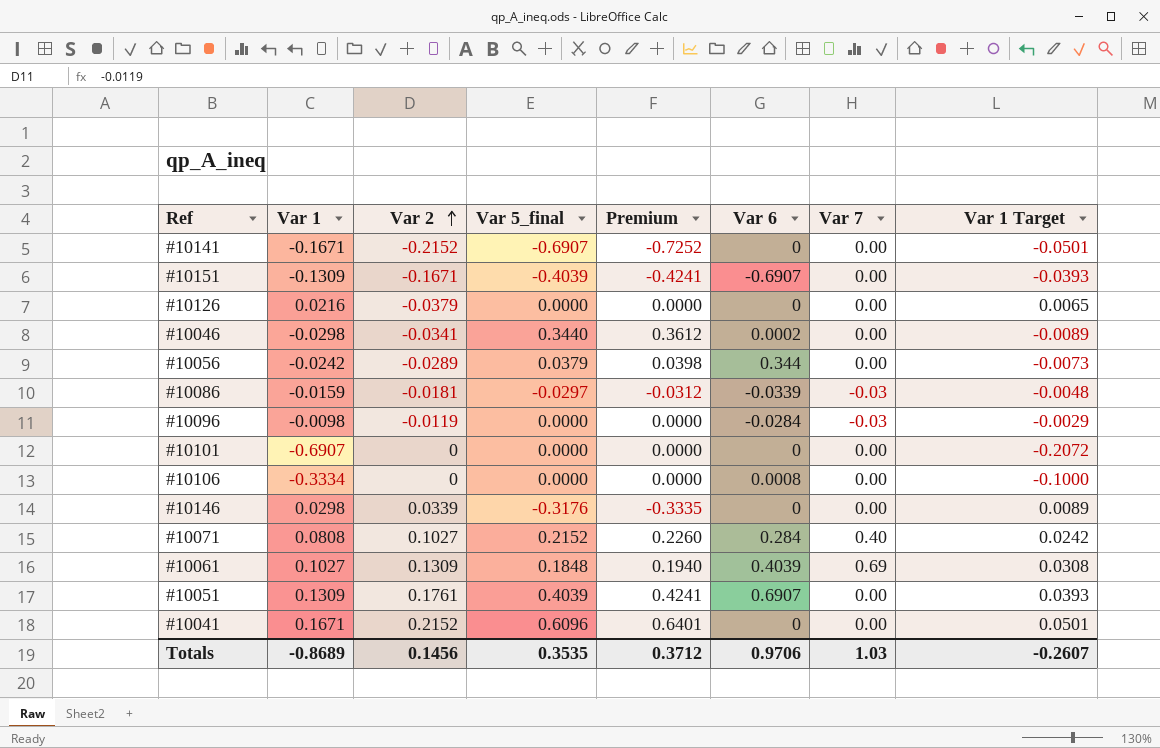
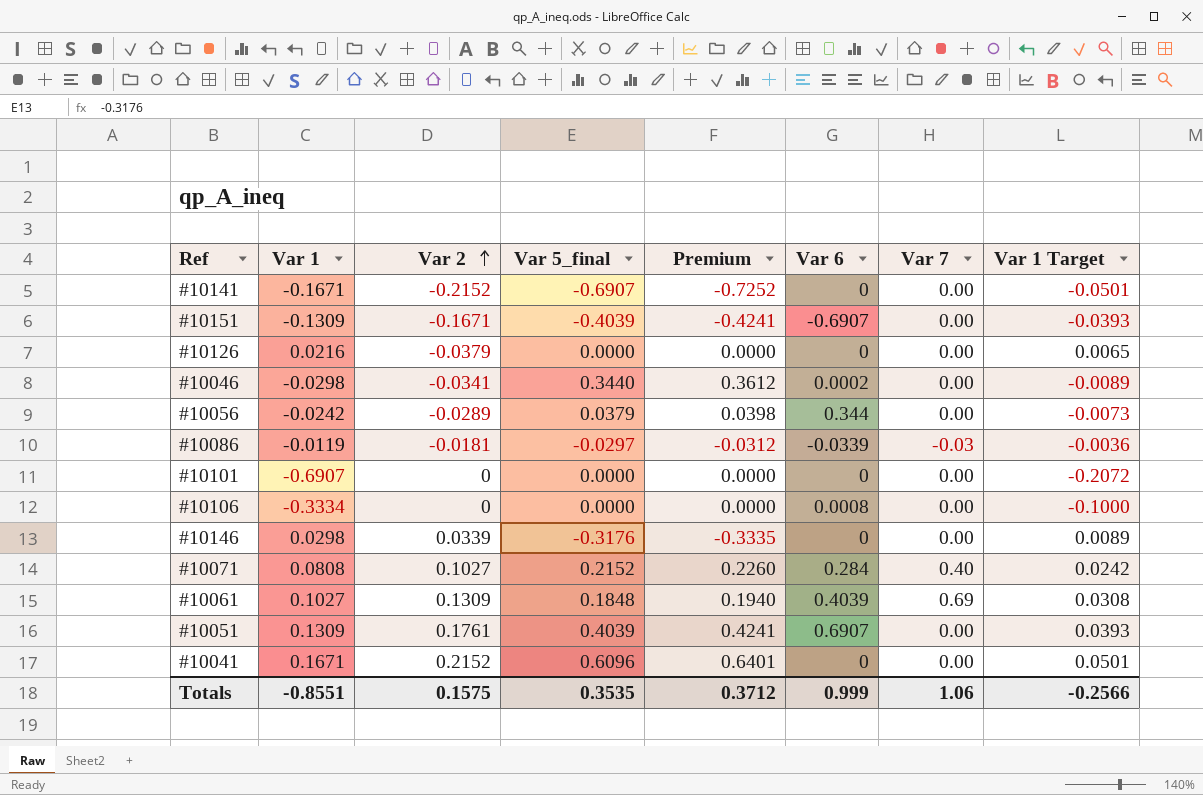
row #10096: -0.0098 | -0.0119 | 0.0000 | 0.0000 | -0.0284 | -0.03 | -0.0029 -> none
#10086 | Var 1: -0.0159 -> -0.0119
#10086 | Var 1 Target: -0.0048 -> -0.0036
Totals | Var 1: -0.8689 -> -0.8551
Totals | Var 2: 0.1456 -> 0.1575
Totals | Var 6: 0.9706 -> 0.999
Totals | Var 7: 1.03 -> 1.06
Totals | Var 1 Target: -0.2607 -> -0.2566

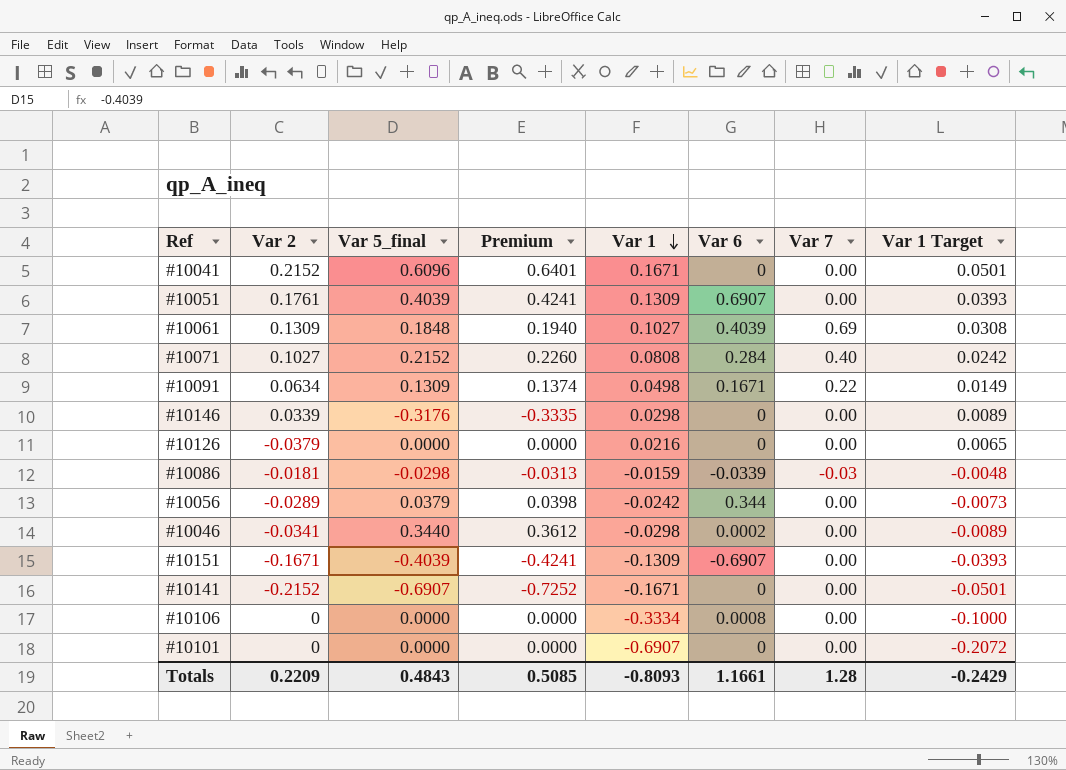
row order: Var 2 ascending -> Var 1 descending
column Var 1 | position: 2 -> 5
row #10091: none -> 0.0634 | 0.1309 | 0.1374 | 0.0498 | 0.1671 | 0.22 | 0.0149
#10086 | Var 5_final: -0.0297 -> -0.0298
#10086 | Premium: -0.0312 -> -0.0313
#10086 | Var 1: -0.0119 -> -0.0159
#10086 | Var 1 Target: -0.0036 -> -0.0048
Totals | Var 2: 0.1575 -> 0.2209
Totals | Var 5_final: 0.3535 -> 0.4843
Totals | Premium: 0.3712 -> 0.5085
Totals | Var 1: -0.8551 -> -0.8093
Totals | Var 6: 0.999 -> 1.1661
Totals | Var 7: 1.06 -> 1.28
Totals | Var 1 Target: -0.2566 -> -0.2429

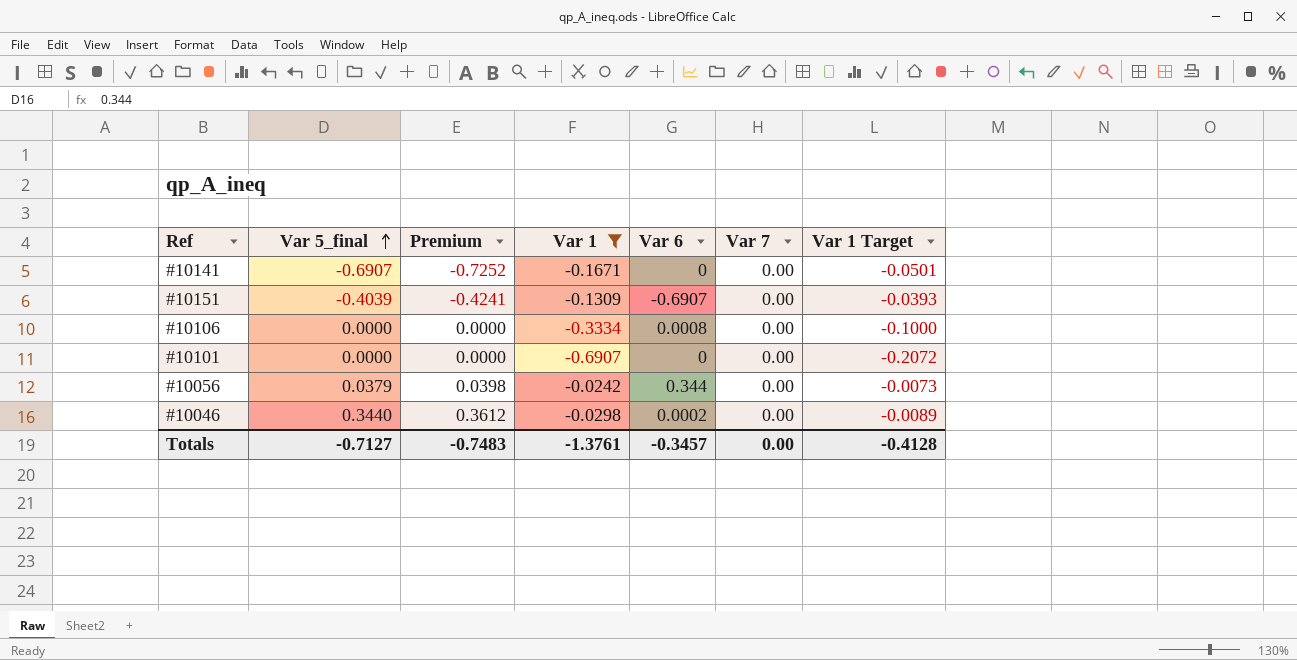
filter: none -> Var 1 <= -0.0242
row order: Var 1 descending -> Var 5_final ascending
column Var 2 | position: 2 -> none
Totals | Var 5_final: 0.4843 -> -0.7127
Totals | Premium: 0.5085 -> -0.7483
Totals | Var 1: -0.8093 -> -1.3761
Totals | Var 6: 1.1661 -> -0.3457
Totals | Var 7: 1.28 -> 0.00
Totals | Var 1 Target: -0.2429 -> -0.4128

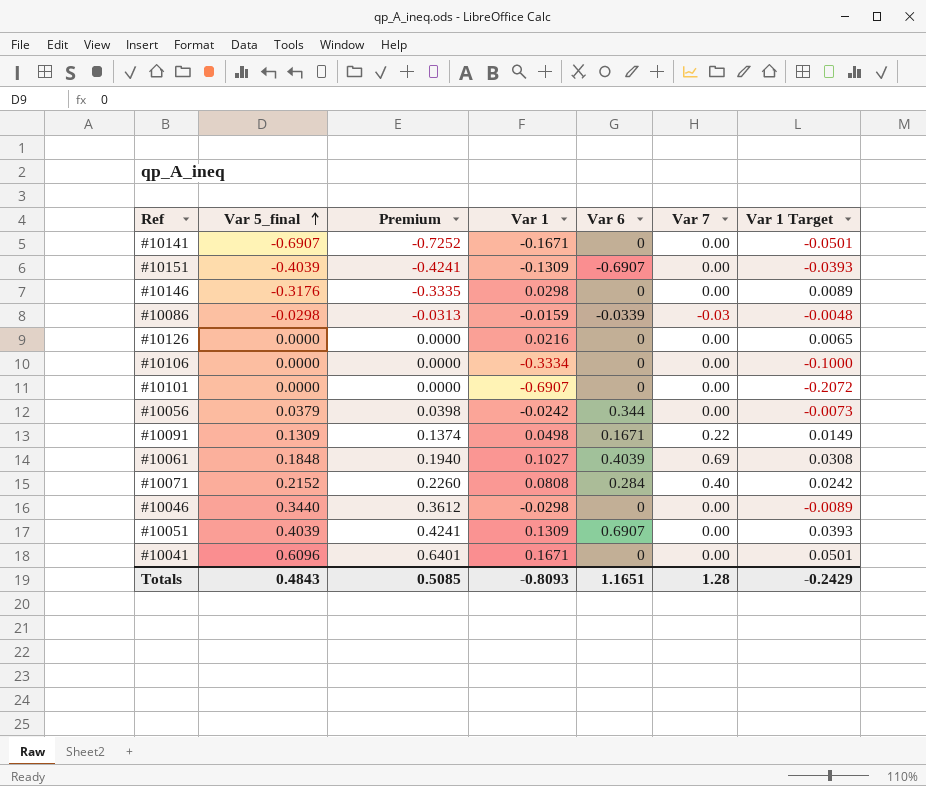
filter: Var 1 <= -0.0242 -> none
#10106 | Var 6: 0.0008 -> 0
#10046 | Var 6: 0.0002 -> 0
Totals | Var 5_final: -0.7127 -> 0.4843
Totals | Premium: -0.7483 -> 0.5085
Totals | Var 1: -1.3761 -> -0.8093
Totals | Var 6: -0.3457 -> 1.1651
Totals | Var 7: 0.00 -> 1.28
Totals | Var 1 Target: -0.4128 -> -0.2429

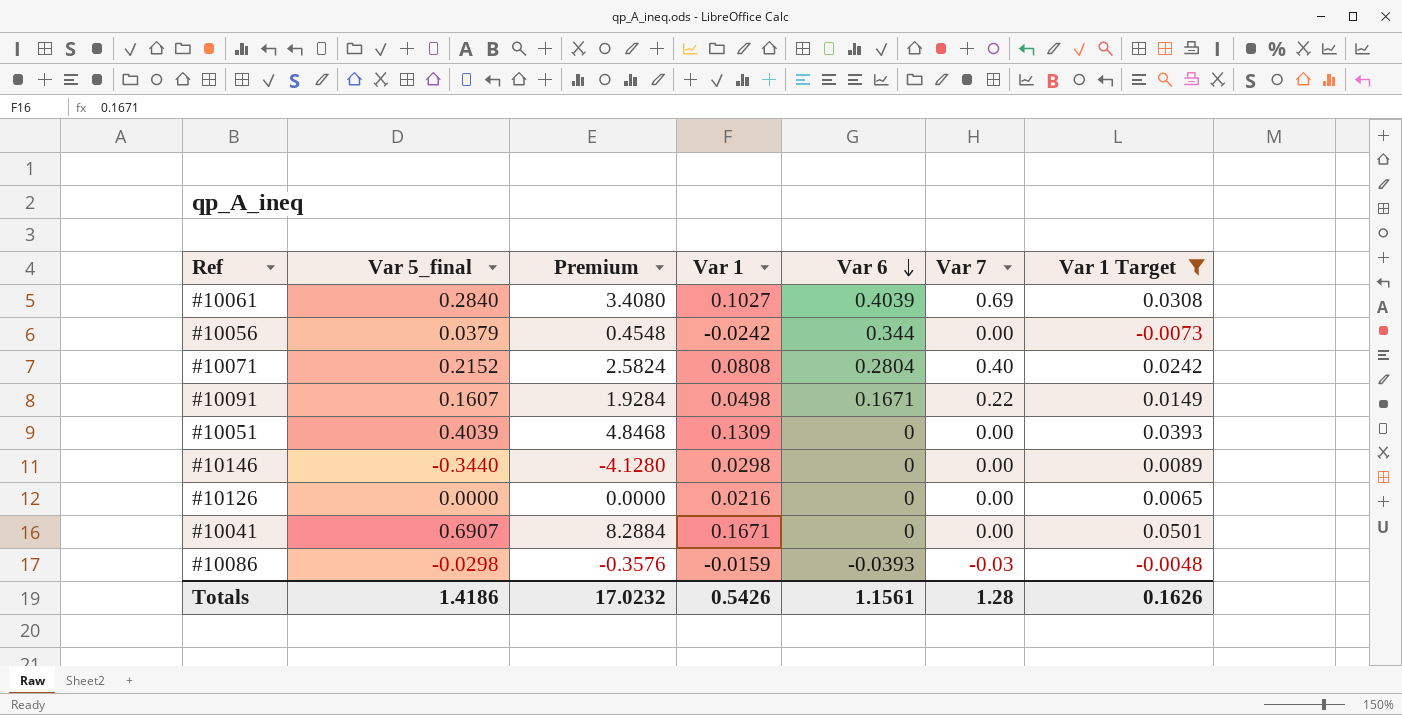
filter: none -> Var 1 Target >= -0.0073
row order: Var 5_final ascending -> Var 6 descending
column Premium | formula: [Var 5_final] * 1.05 -> [Var 5_final] * 12
#10061 | Var 5_final: 0.1848 -> 0.2840
#10071 | Var 6: 0.284 -> 0.2804
#10091 | Var 5_final: 0.1309 -> 0.1607
#10051 | Var 6: 0.6907 -> 0
#10146 | Var 5_final: -0.3176 -> -0.3440
#10041 | Var 5_final: 0.6096 -> 0.6907
#10086 | Var 6: -0.0339 -> -0.0393
Totals | Var 5_final: 0.4843 -> 1.4186
Totals | Premium: 0.5085 -> 17.0232
Totals | Var 1: -0.8093 -> 0.5426
Totals | Var 6: 1.1651 -> 1.1561
Totals | Var 1 Target: -0.2429 -> 0.1626

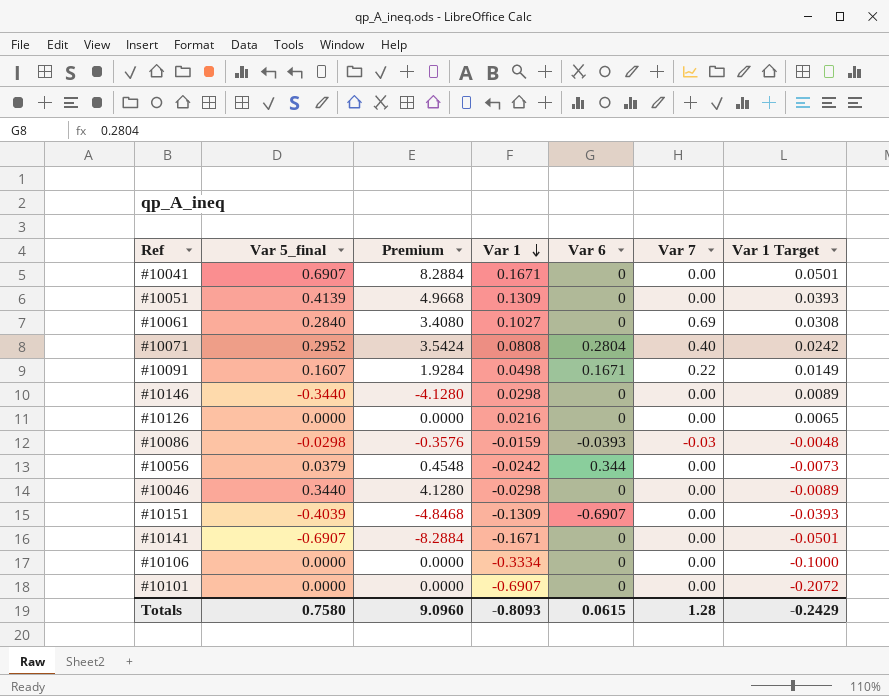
filter: Var 1 Target >= -0.0073 -> none
row order: Var 6 descending -> Var 1 descending
#10051 | Var 5_final: 0.4039 -> 0.4139
#10051 | Premium: 4.8468 -> 4.9668
#10061 | Var 6: 0.4039 -> 0
#10071 | Var 5_final: 0.2152 -> 0.2952
#10071 | Premium: 2.5824 -> 3.5424
Totals | Var 5_final: 1.4186 -> 0.7580
Totals | Premium: 17.0232 -> 9.0960
Totals | Var 1: 0.5426 -> -0.8093
Totals | Var 6: 1.1561 -> 0.0615
Totals | Var 1 Target: 0.1626 -> -0.2429

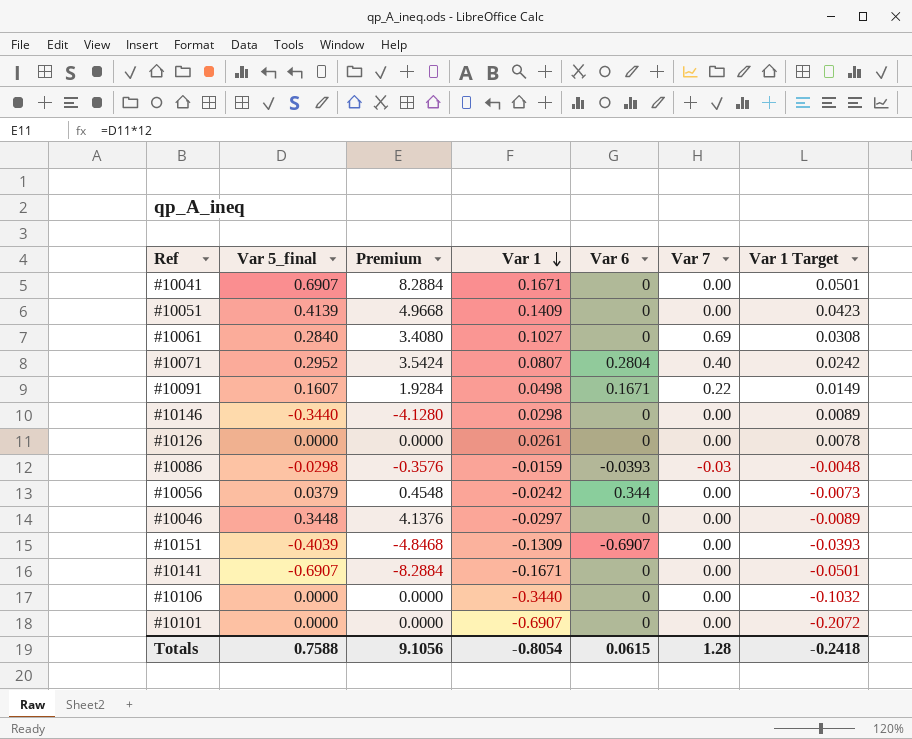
#10051 | Var 1: 0.1309 -> 0.1409
#10051 | Var 1 Target: 0.0393 -> 0.0423
#10071 | Var 1: 0.0808 -> 0.0807
#10126 | Var 1: 0.0216 -> 0.0261
#10126 | Var 1 Target: 0.0065 -> 0.0078
#10046 | Var 5_final: 0.3440 -> 0.3448
#10046 | Premium: 4.1280 -> 4.1376
#10046 | Var 1: -0.0298 -> -0.0297
#10106 | Var 1: -0.3334 -> -0.3440
#10106 | Var 1 Target: -0.1000 -> -0.1032
Totals | Var 5_final: 0.7580 -> 0.7588
Totals | Premium: 9.0960 -> 9.1056
Totals | Var 1: -0.8093 -> -0.8054
Totals | Var 1 Target: -0.2429 -> -0.2418

